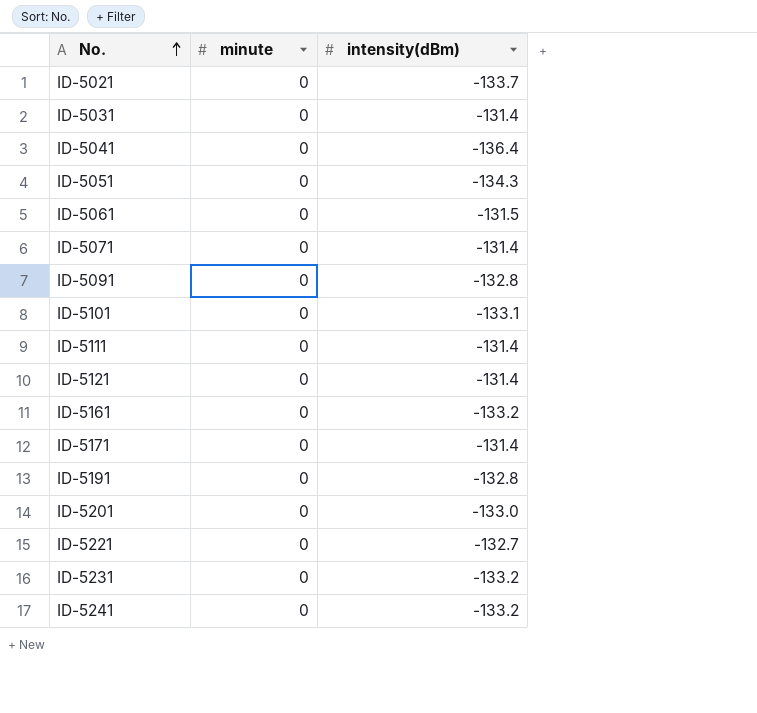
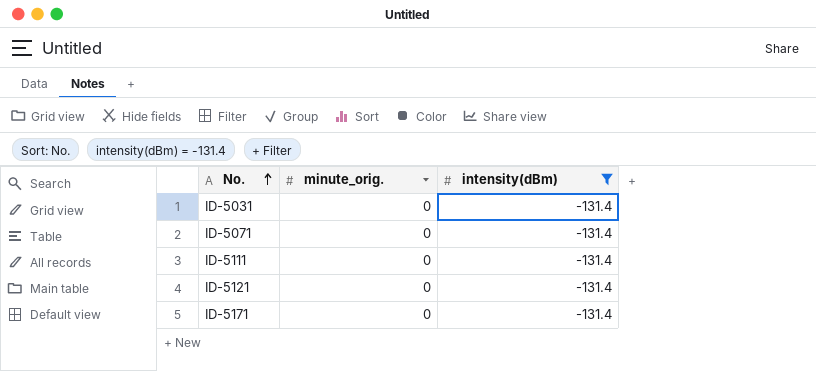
filter: none -> intensity(dBm) = -131.4
column name: minute -> minute_orig.

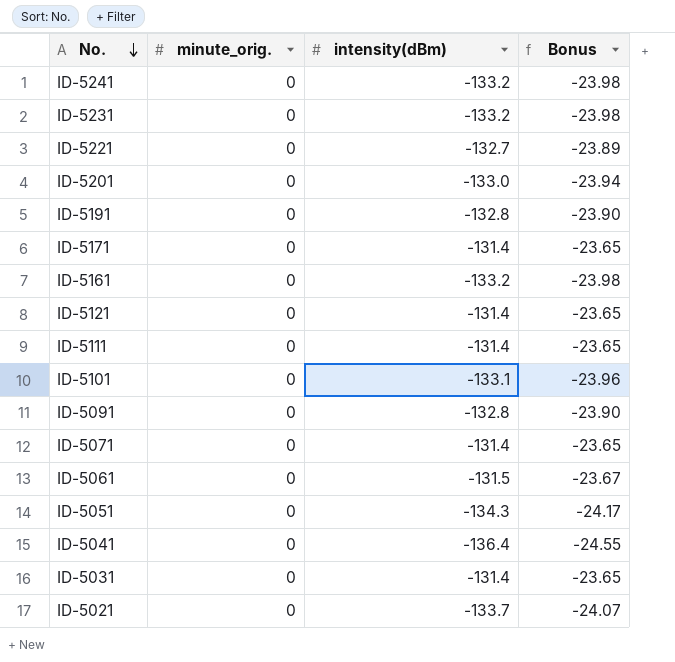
filter: intensity(dBm) = -131.4 -> none
row order: No. ascending -> No. descending
column Bonus | formula: none -> [intensity(dBm)] * 0.18

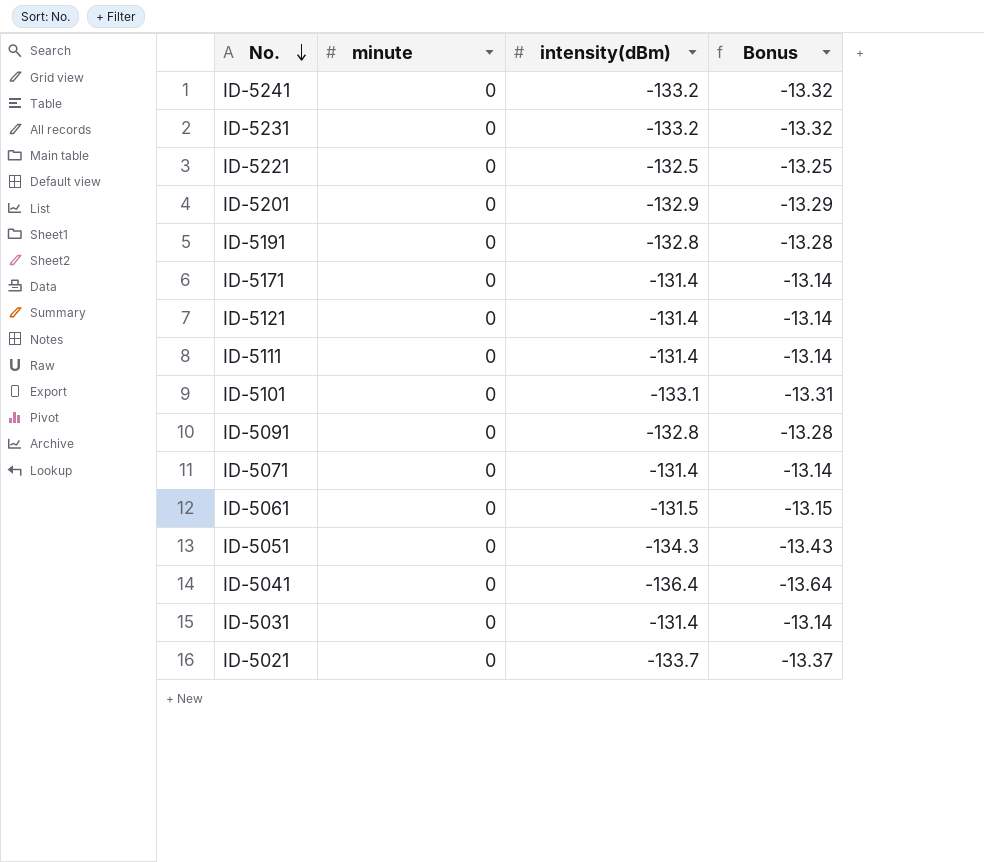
column name: minute_orig. -> minute
column Bonus | formula: [intensity(dBm)] * 0.18 -> [intensity(dBm)] * 0.1
row ID-5161: 0 | -133.2 | -23.98 -> none
ID-5221 | intensity(dBm): -132.7 -> -132.5
ID-5201 | intensity(dBm): -133.0 -> -132.9

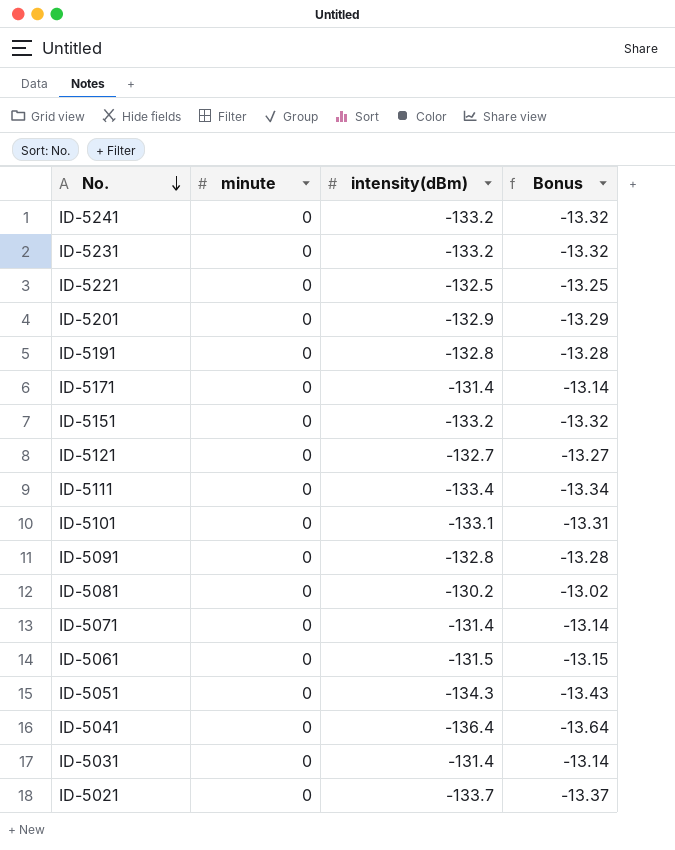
row ID-5151: none -> 0 | -133.2 | -13.32
ID-5121 | intensity(dBm): -131.4 -> -132.7
ID-5121 | Bonus: -13.14 -> -13.27
ID-5111 | intensity(dBm): -131.4 -> -133.4
ID-5111 | Bonus: -13.14 -> -13.34
row ID-5081: none -> 0 | -130.2 | -13.02

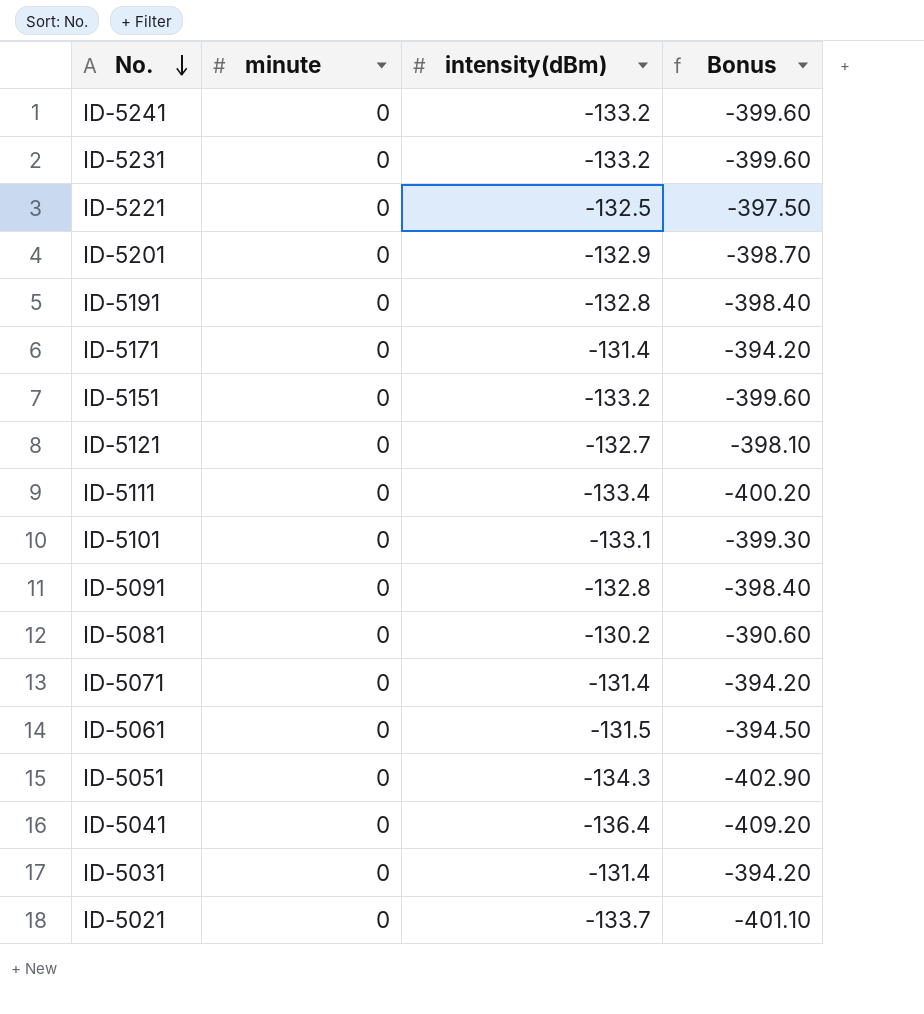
column Bonus | formula: [intensity(dBm)] * 0.1 -> [intensity(dBm)] * 3

